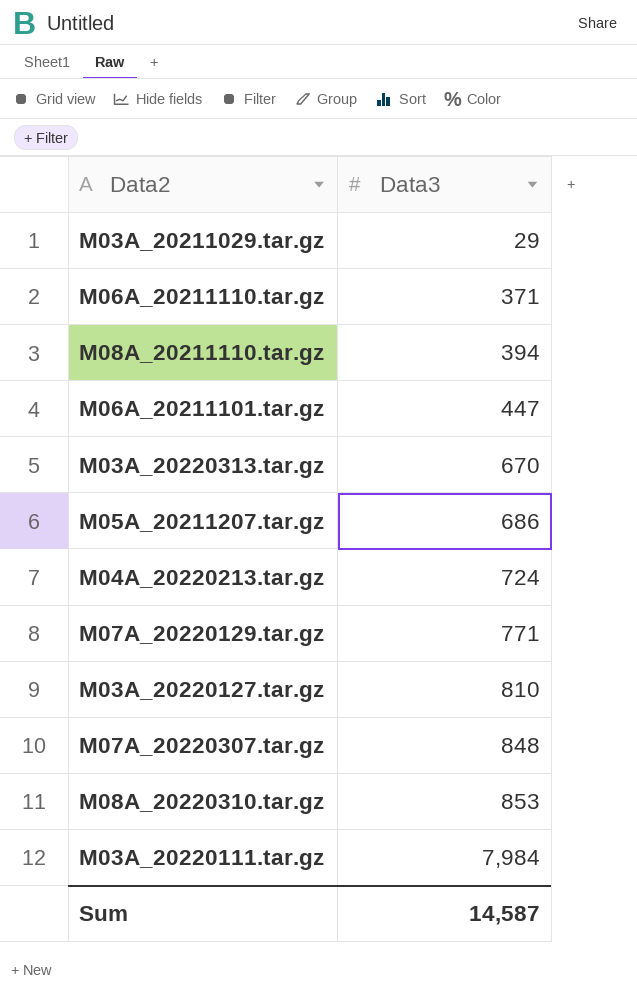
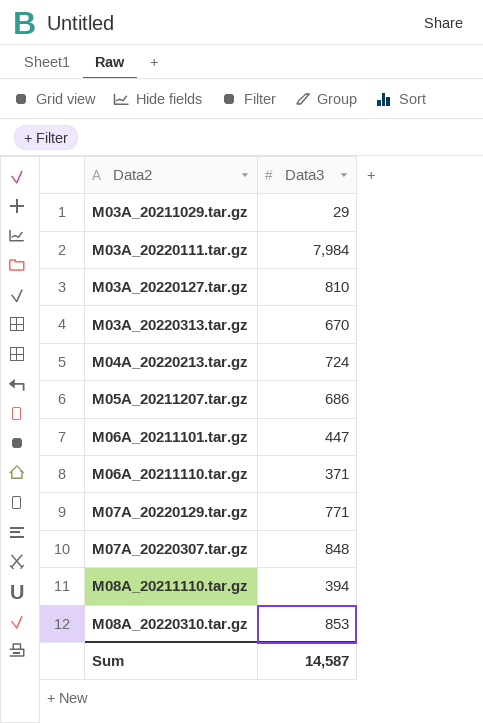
row order: Data3 ascending -> Data2 ascending

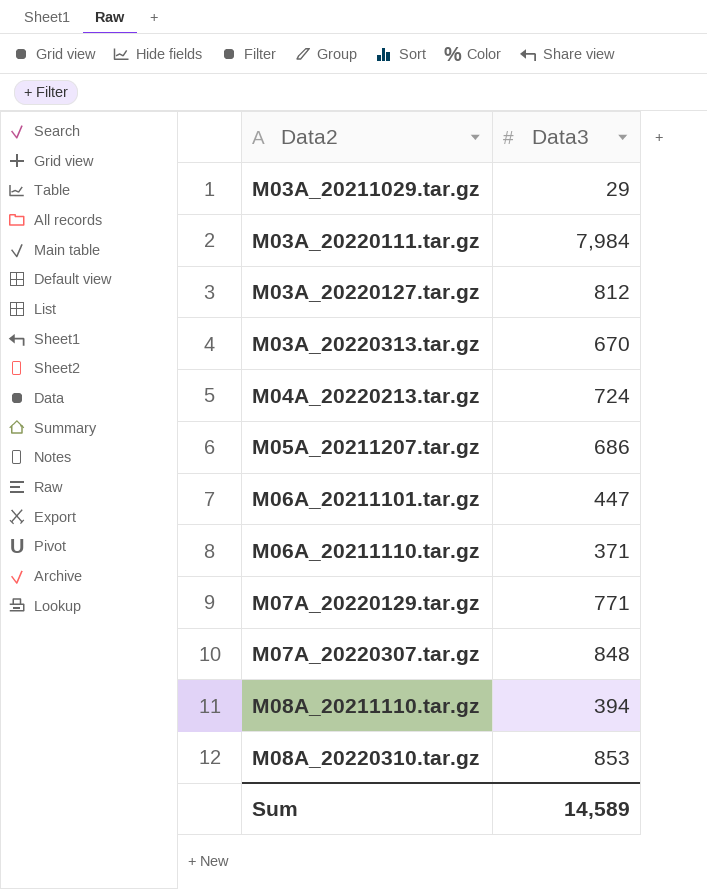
M03A_20220127.tar.gz | Data3: 810 -> 812
Sum | Data3: 14,587 -> 14,589

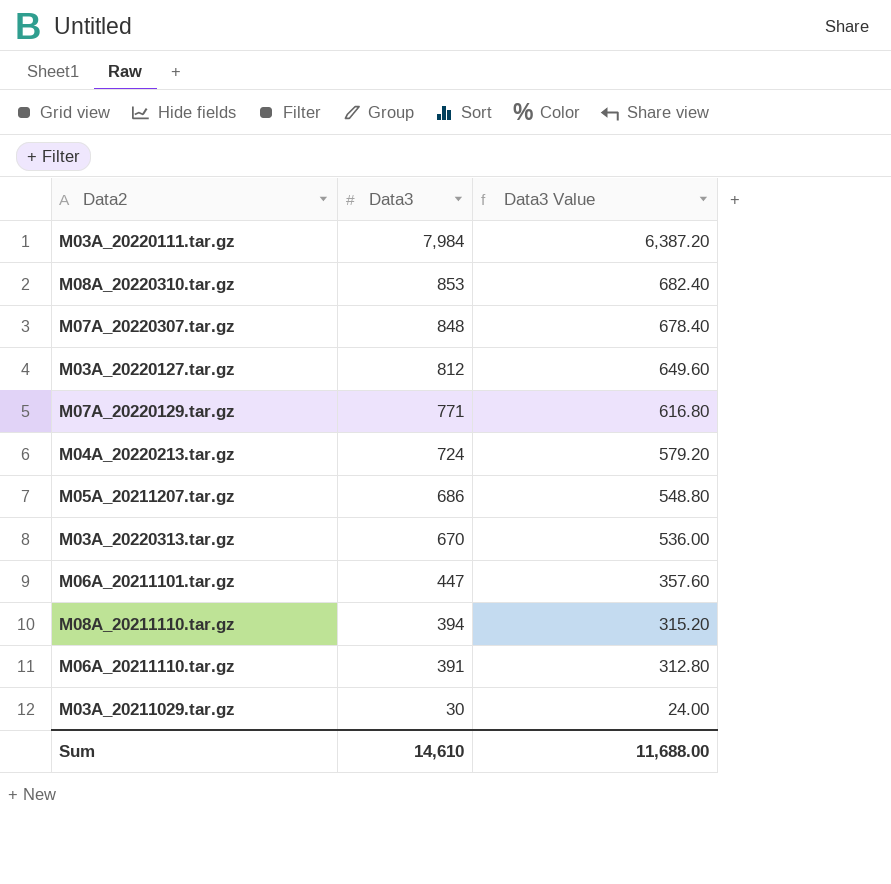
row order: Data2 ascending -> Data3 descending
column Data3 Value | formula: none -> [Data3] * 0.8
M06A_20211110.tar.gz | Data3: 371 -> 391
M03A_20211029.tar.gz | Data3: 29 -> 30
Sum | Data3: 14,589 -> 14,610

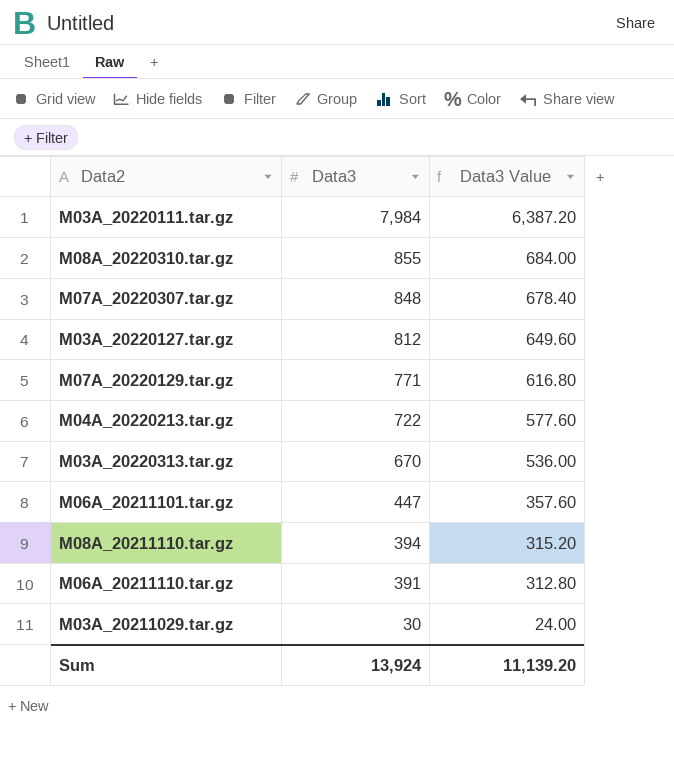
row M05A_20211207.tar.gz: 686 | 548.80 -> none
M08A_20220310.tar.gz | Data3: 853 -> 855
M08A_20220310.tar.gz | Data3 Value: 682.40 -> 684.00
M04A_20220213.tar.gz | Data3: 724 -> 722
M04A_20220213.tar.gz | Data3 Value: 579.20 -> 577.60
Sum | Data3: 14,610 -> 13,924
Sum | Data3 Value: 11,688.00 -> 11,139.20

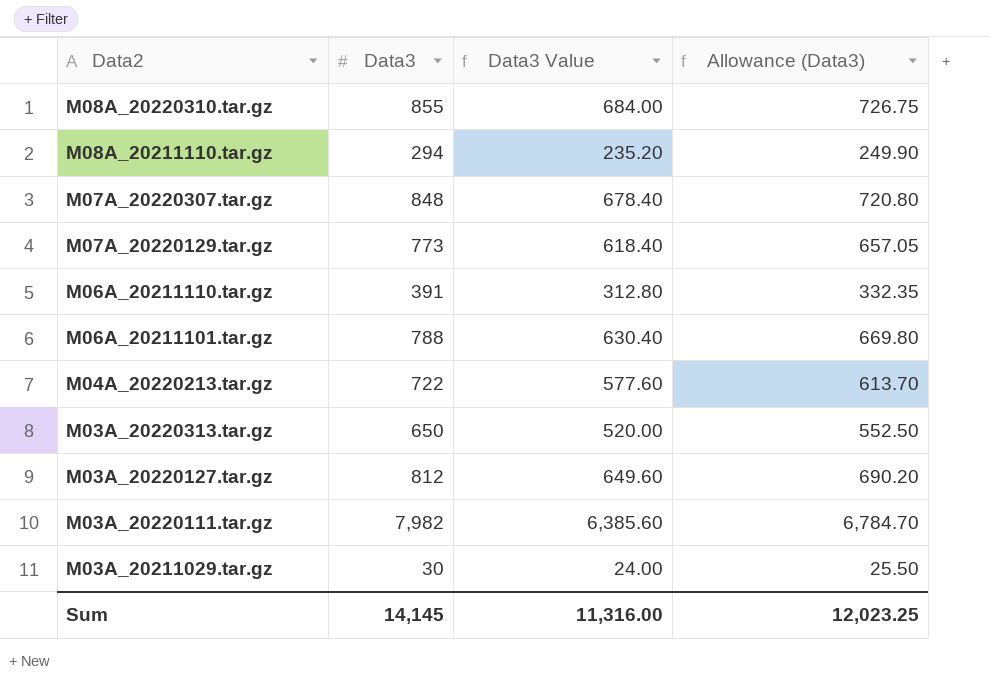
row order: Data3 descending -> Data2 descending
column Allowance (Data3) | formula: none -> [Data3] * 0.85
M08A_20211110.tar.gz | Data3: 394 -> 294
M08A_20211110.tar.gz | Data3 Value: 315.20 -> 235.20
M07A_20220129.tar.gz | Data3: 771 -> 773
M07A_20220129.tar.gz | Data3 Value: 616.80 -> 618.40
M06A_20211101.tar.gz | Data3: 447 -> 788
M06A_20211101.tar.gz | Data3 Value: 357.60 -> 630.40
M03A_20220313.tar.gz | Data3: 670 -> 650
M03A_20220313.tar.gz | Data3 Value: 536.00 -> 520.00
M03A_20220111.tar.gz | Data3: 7,984 -> 7,982
M03A_20220111.tar.gz | Data3 Value: 6,387.20 -> 6,385.60
Sum | Data3: 13,924 -> 14,145
Sum | Data3 Value: 11,139.20 -> 11,316.00

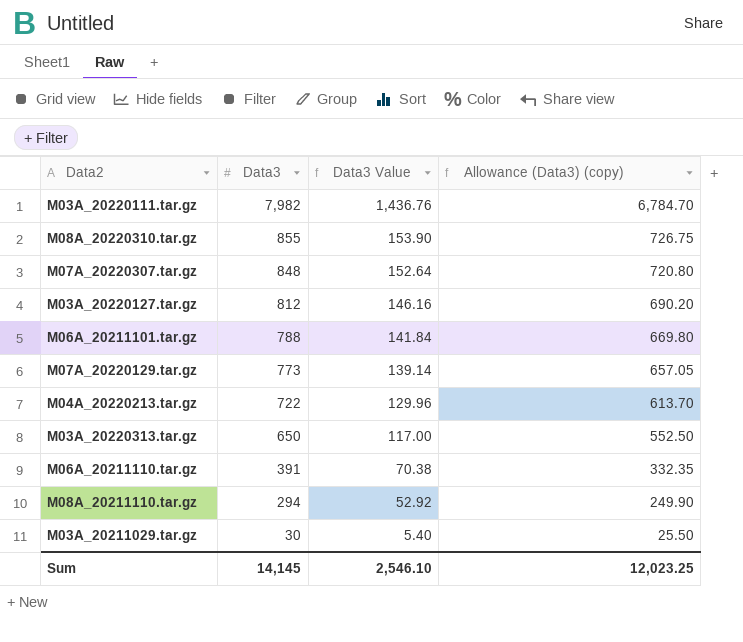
row order: Data2 descending -> Data3 descending
column Data3 Value | formula: [Data3] * 0.8 -> [Data3] * 0.18
column name: Allowance (Data3) -> Allowance (Data3) (copy)
Sum | Data3 Value: 11,316.00 -> 2,546.10

